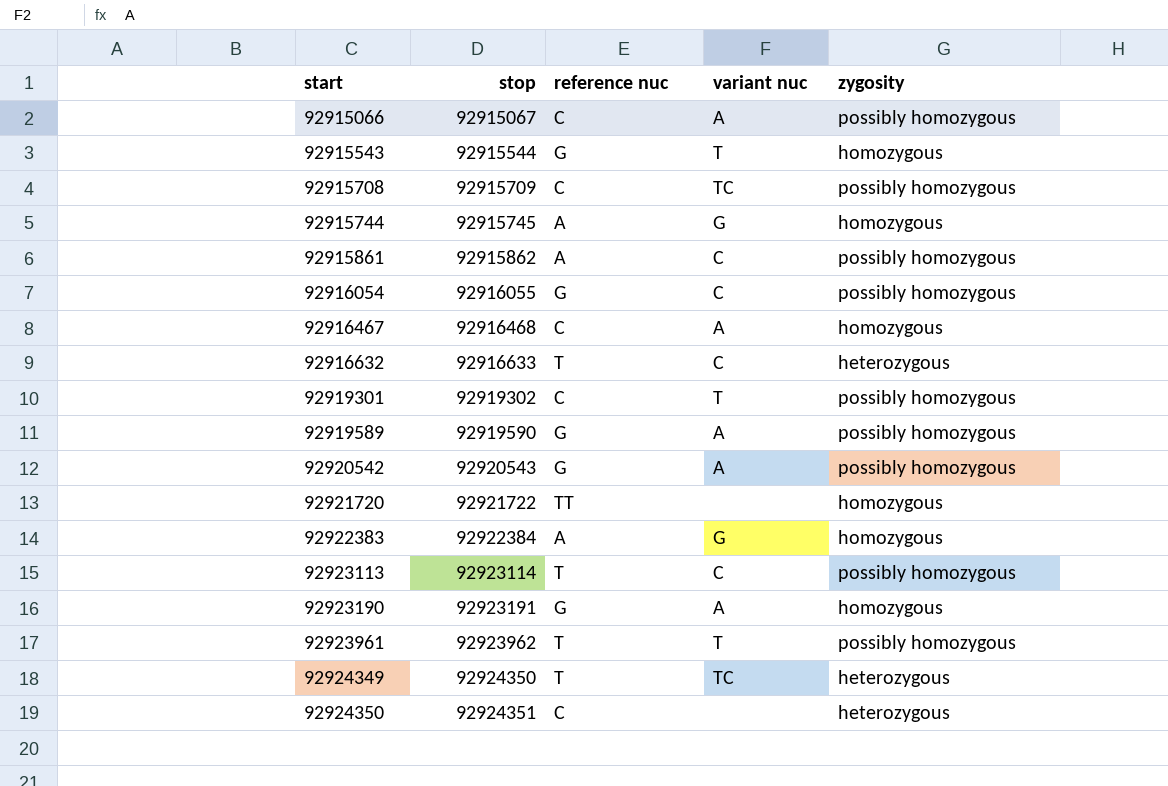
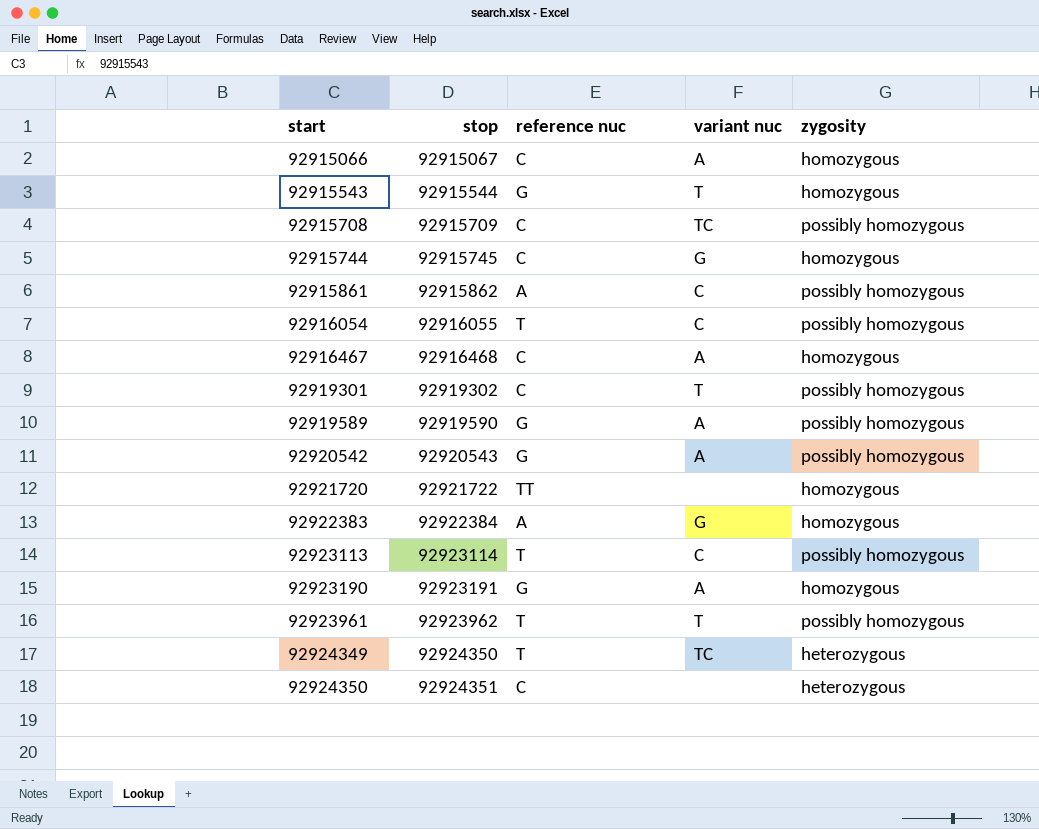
row 92916632: 92916633 | T | C | heterozygous -> none
92915066 | zygosity: possibly homozygous -> homozygous
92915744 | reference nuc: A -> C
92916054 | reference nuc: G -> T

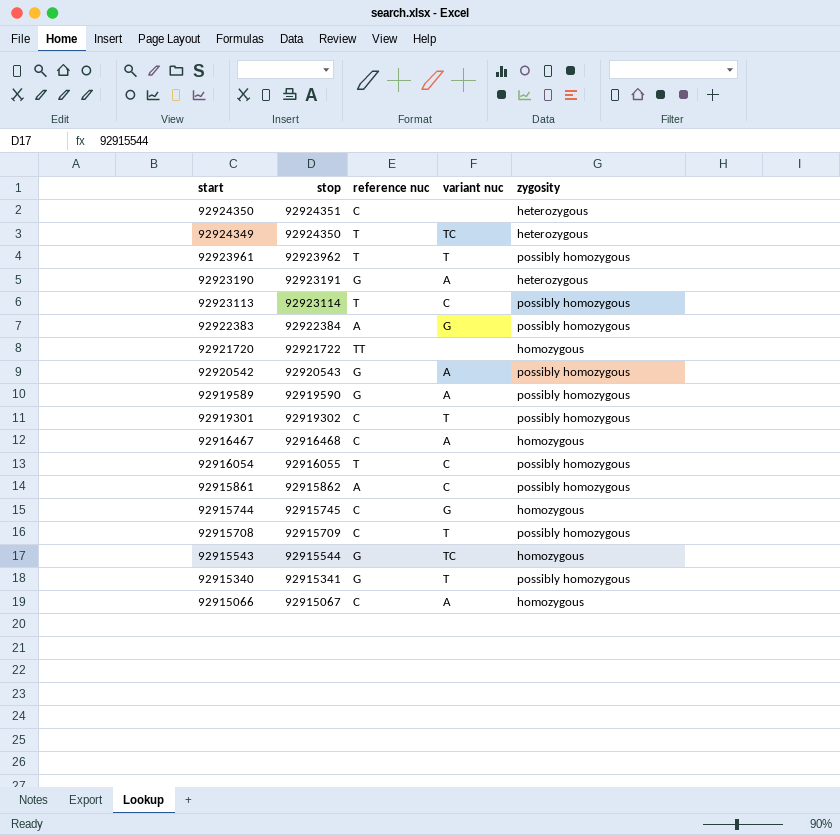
row order: start ascending -> start descending
92923190 | zygosity: homozygous -> heterozygous
92922383 | zygosity: homozygous -> possibly homozygous
92915708 | variant nuc: TC -> T
92915543 | variant nuc: T -> TC
row 92915340: none -> 92915341 | G | T | possibly homozygous

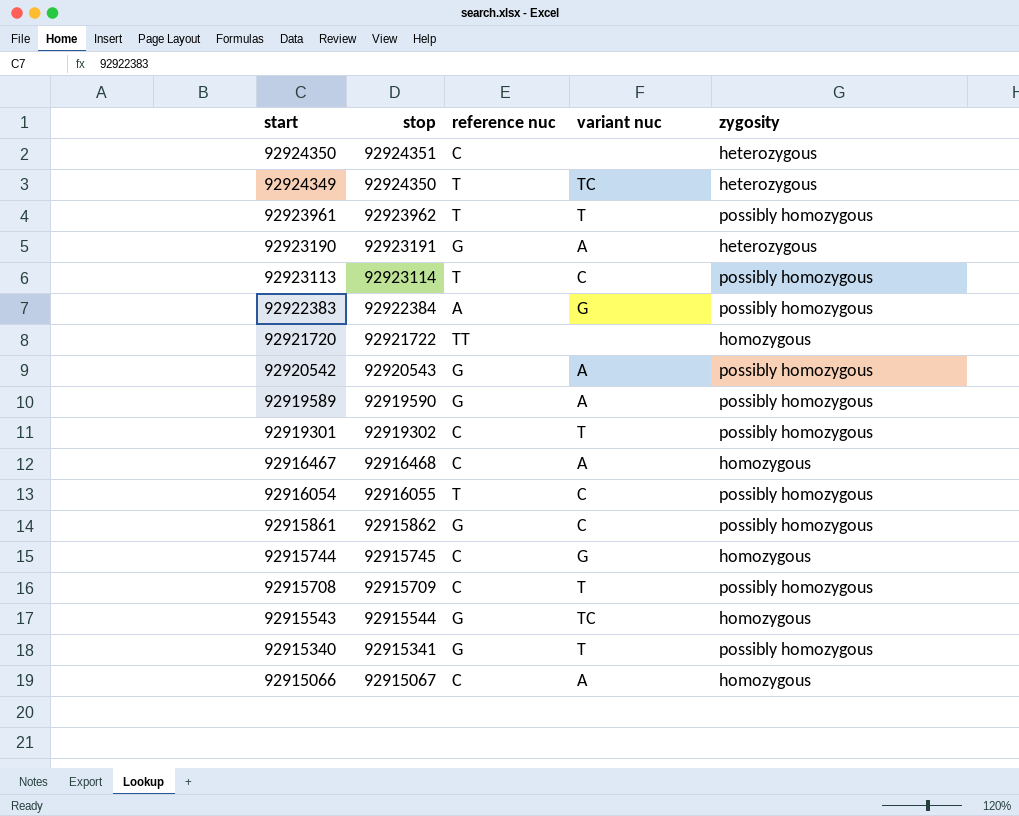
92915861 | reference nuc: A -> G

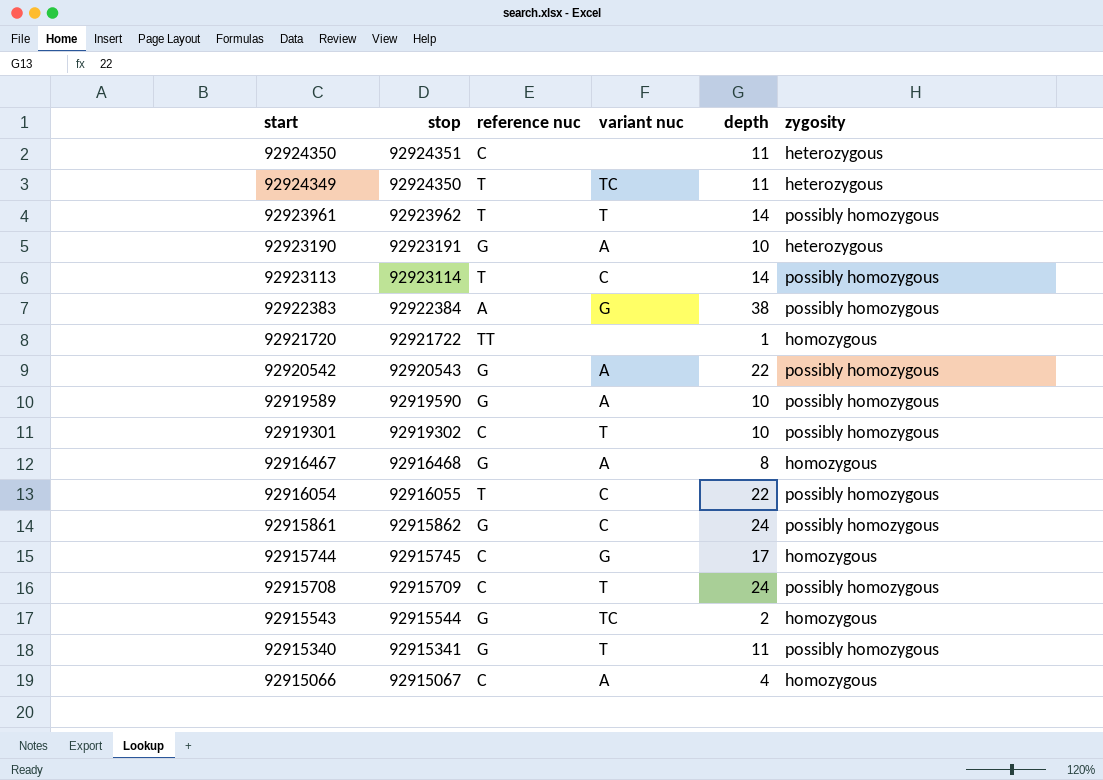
column depth | position: none -> 5
92916467 | reference nuc: C -> G

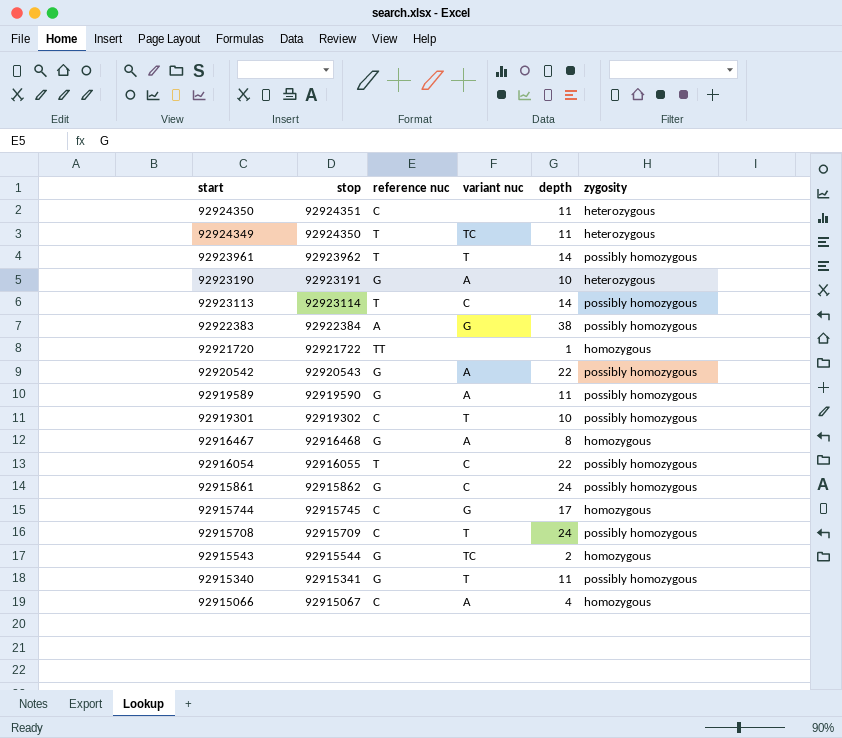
92919589 | depth: 10 -> 11

